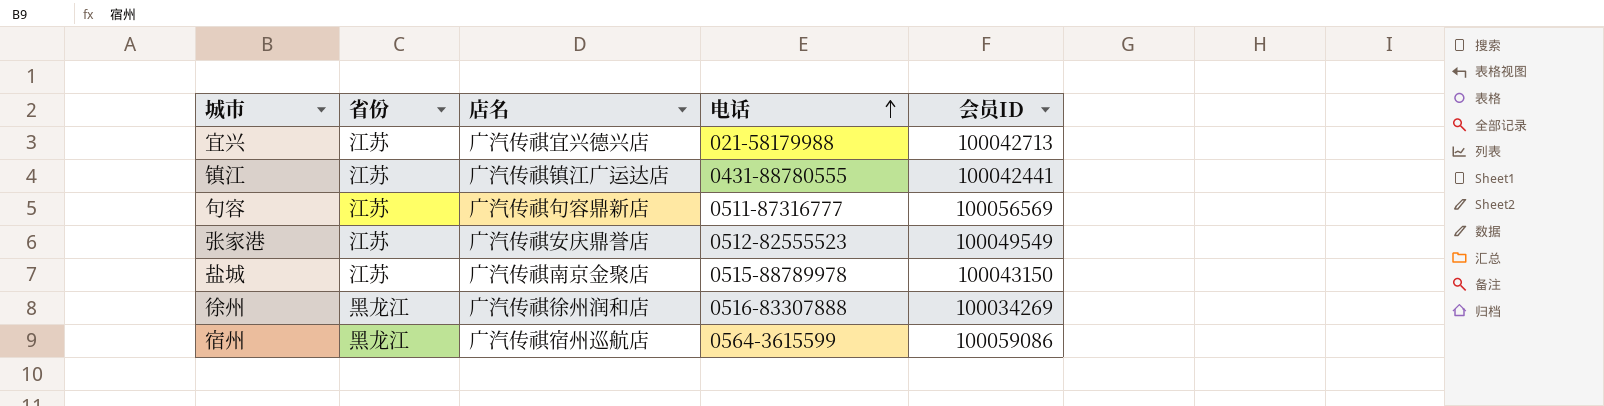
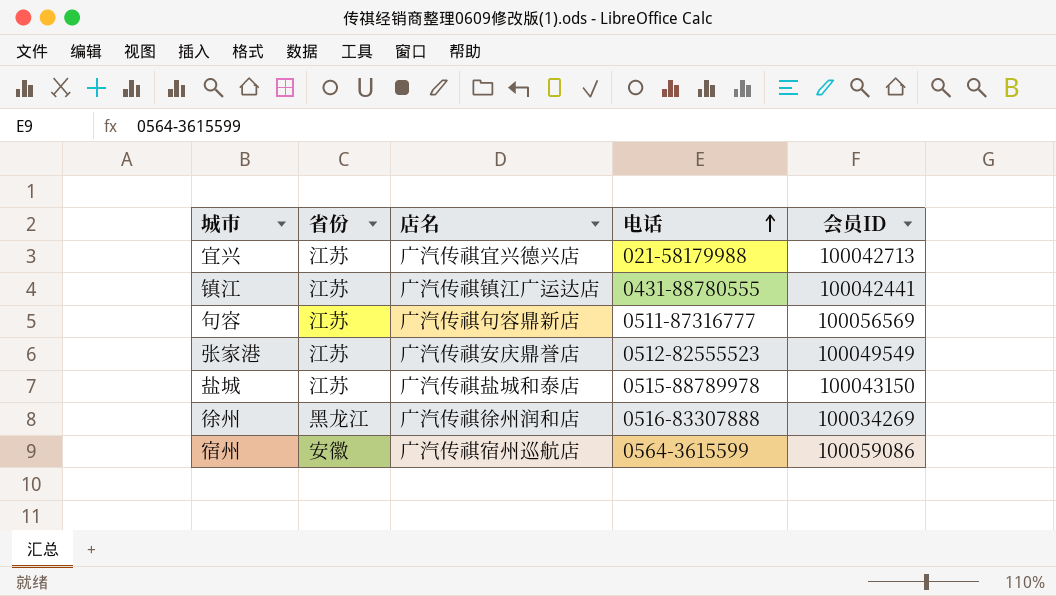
盐城 | 店名: 广汽传祺南京金聚店 -> 广汽传祺盐城和泰店
宿州 | 省份: 黑龙江 -> 安徽

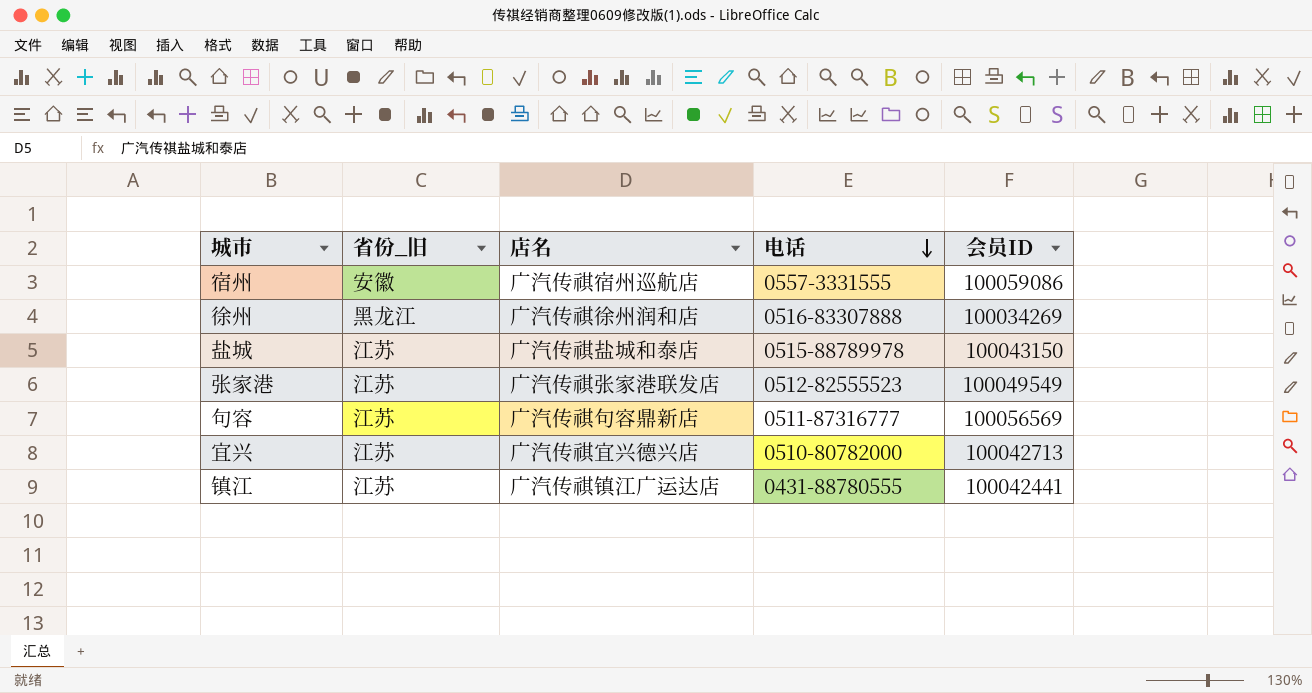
row order: 电话 ascending -> 电话 descending
column name: 省份 -> 省份_旧
宿州 | 电话: 0564-3615599 -> 0557-3331555
张家港 | 店名: 广汽传祺安庆鼎誉店 -> 广汽传祺张家港联发店
宜兴 | 电话: 021-58179988 -> 0510-80782000

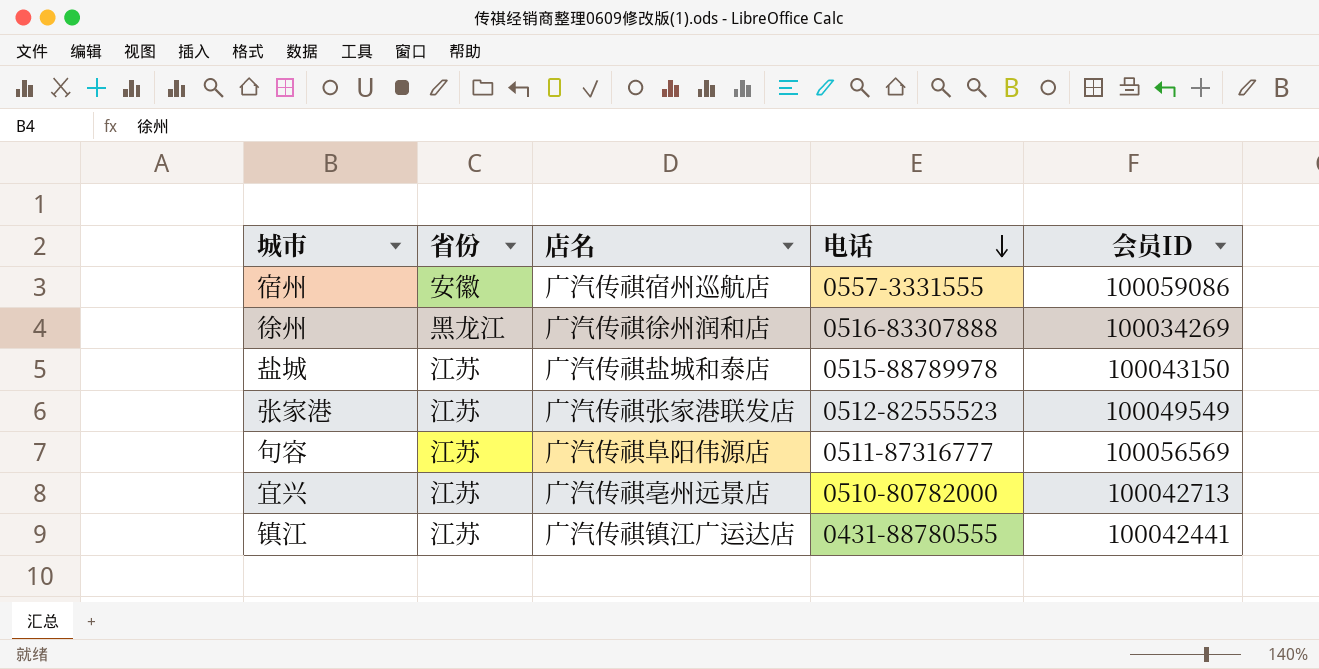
column name: 省份_旧 -> 省份
句容 | 店名: 广汽传祺句容鼎新店 -> 广汽传祺阜阳伟源店
宜兴 | 店名: 广汽传祺宜兴德兴店 -> 广汽传祺亳州远景店

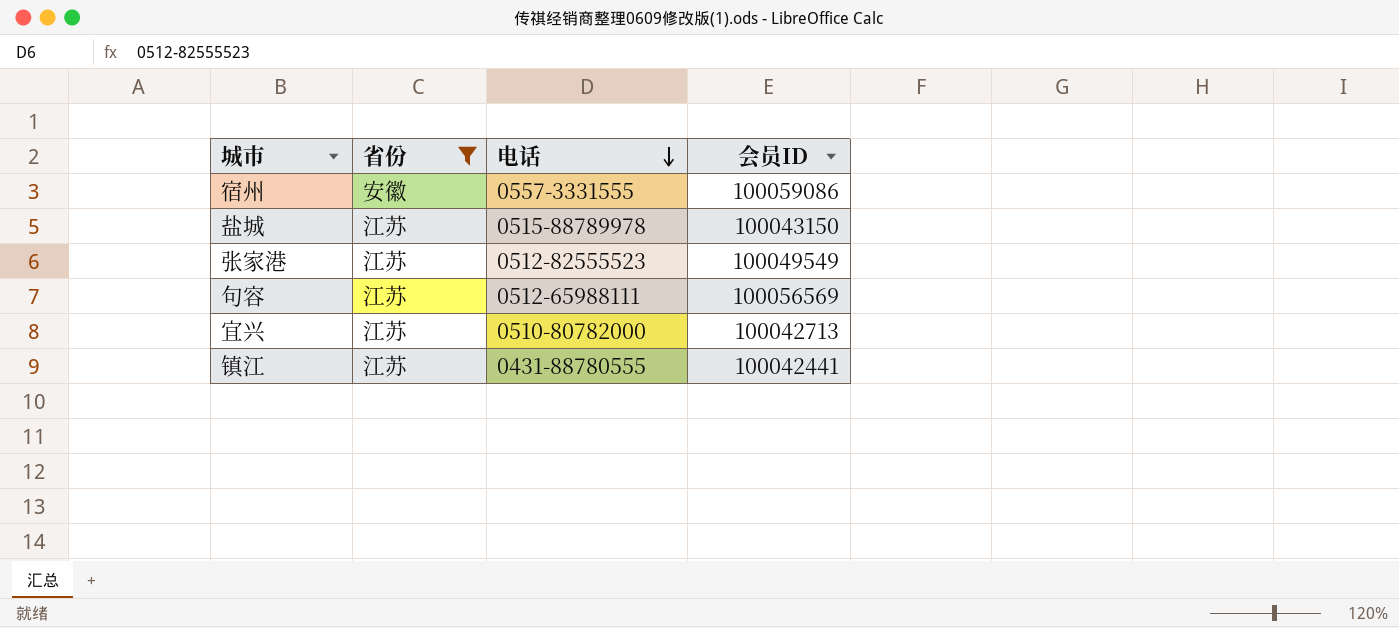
filter: none -> 省份 != 黑龙江
column 店名 | position: 3 -> none
句容 | 电话: 0511-87316777 -> 0512-65988111

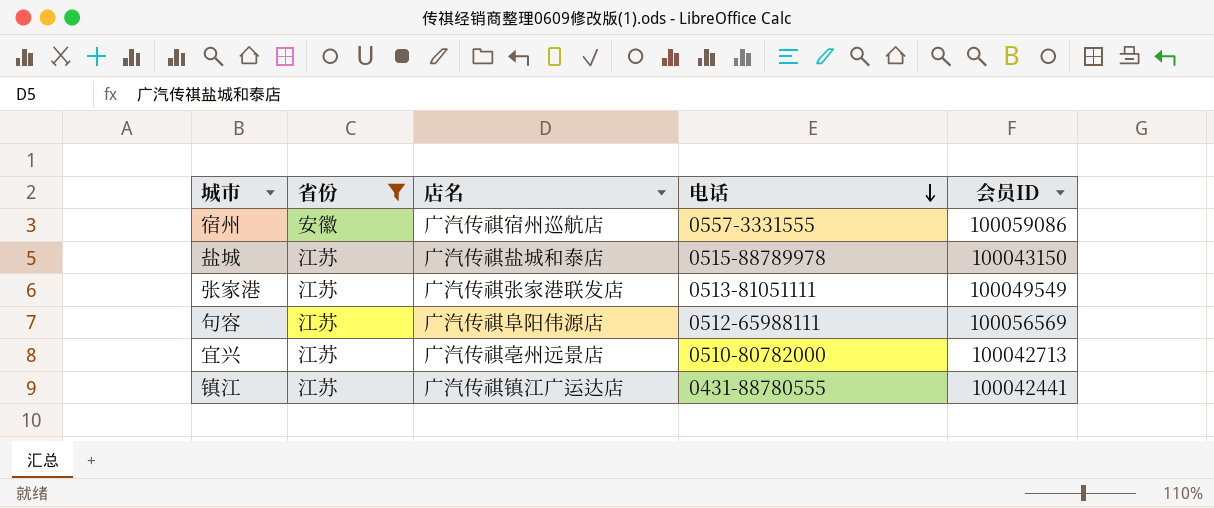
column 店名 | position: none -> 3
张家港 | 电话: 0512-82555523 -> 0513-81051111

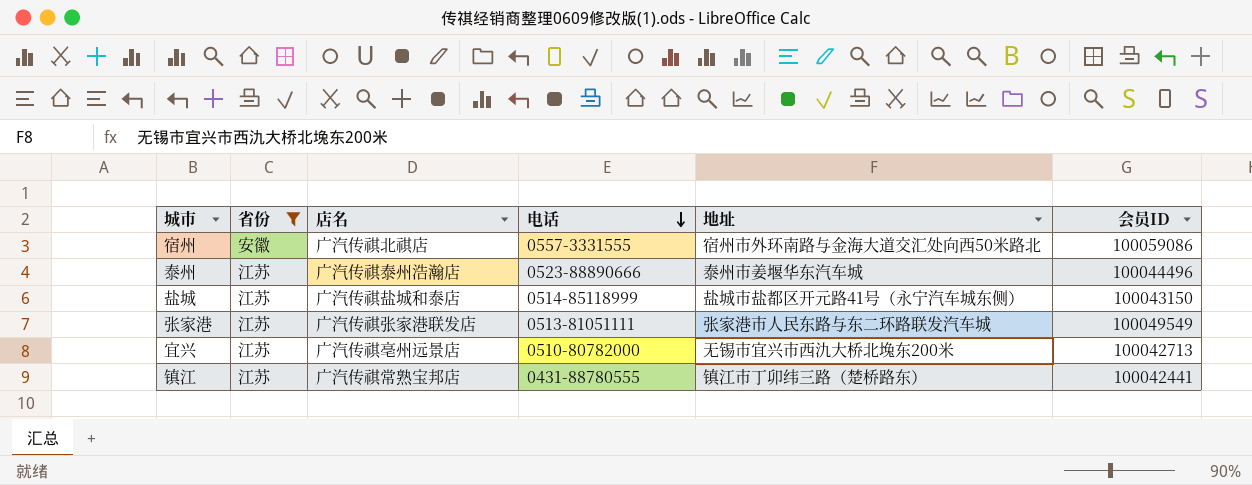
column 地址 | position: none -> 5
row 句容: 江苏 | 广汽传祺阜阳伟源店 | 0512-65988111 | 100056569 -> none
宿州 | 店名: 广汽传祺宿州巡航店 -> 广汽传祺北祺店
row 泰州: none -> 江苏 | 广汽传祺泰州浩瀚店 | 0523-88890666 | 泰州市姜堰华东汽车城 | 100044496
盐城 | 电话: 0515-88789978 -> 0514-85118999
镇江 | 店名: 广汽传祺镇江广运达店 -> 广汽传祺常熟宝邦店

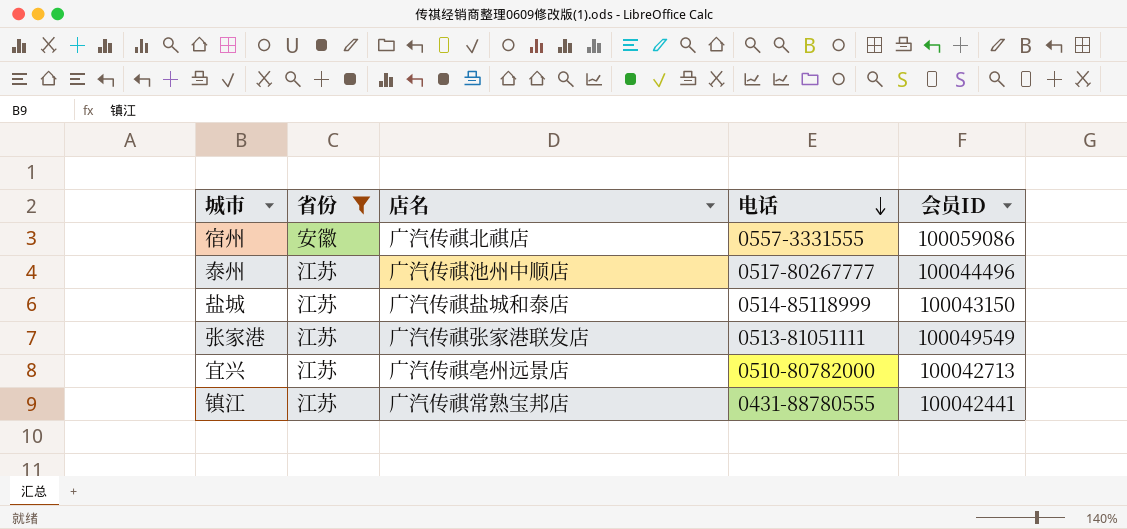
column 地址 | position: 5 -> none
泰州 | 店名: 广汽传祺泰州浩瀚店 -> 广汽传祺池州中顺店
泰州 | 电话: 0523-88890666 -> 0517-80267777

